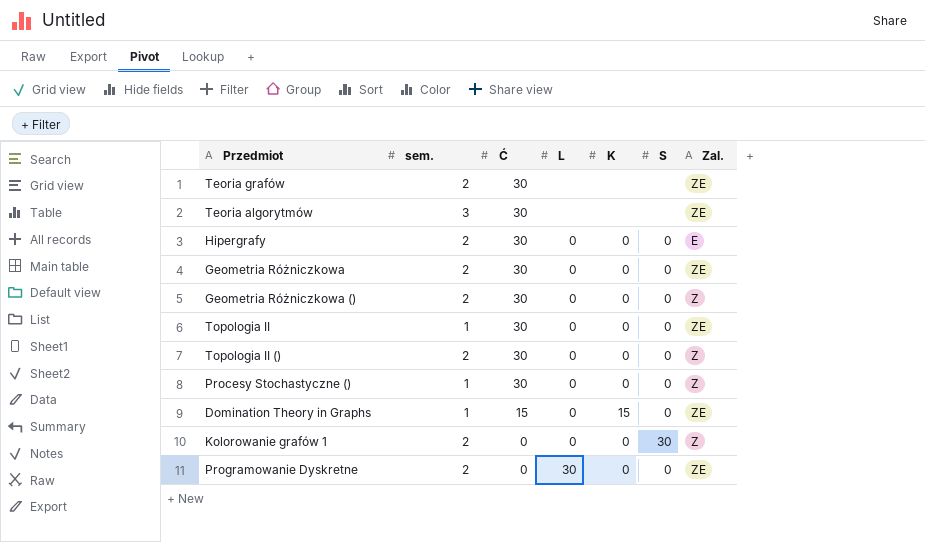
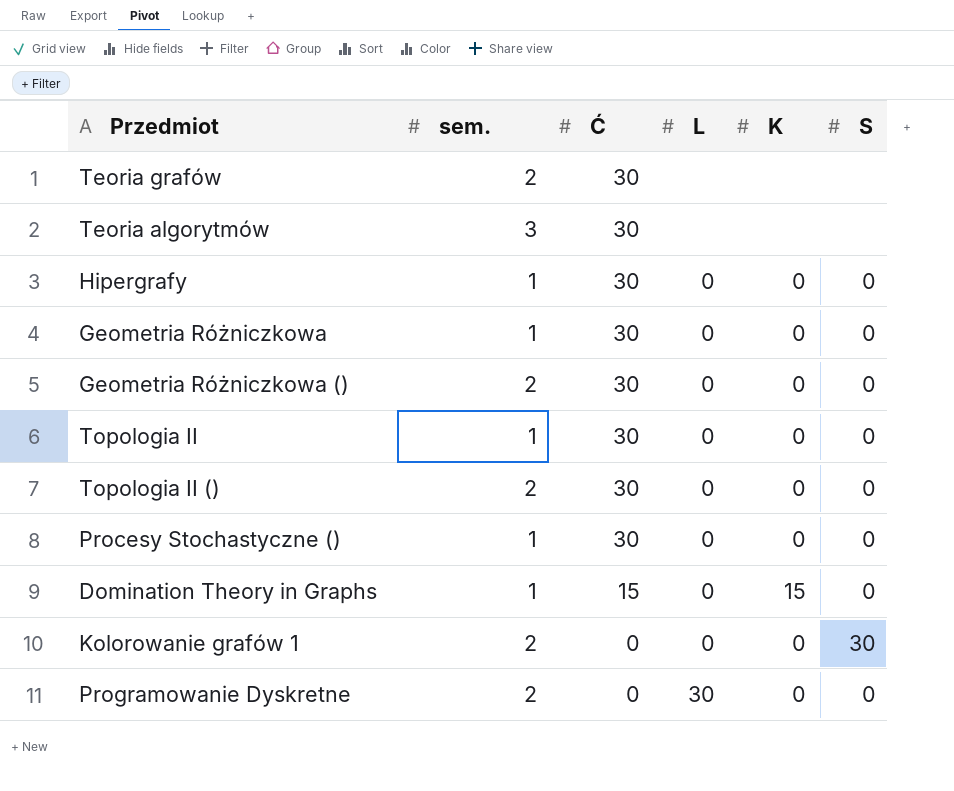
column Zal. | position: 7 -> none
Hipergrafy | sem.: 2 -> 1
Geometria Różniczkowa | sem.: 2 -> 1

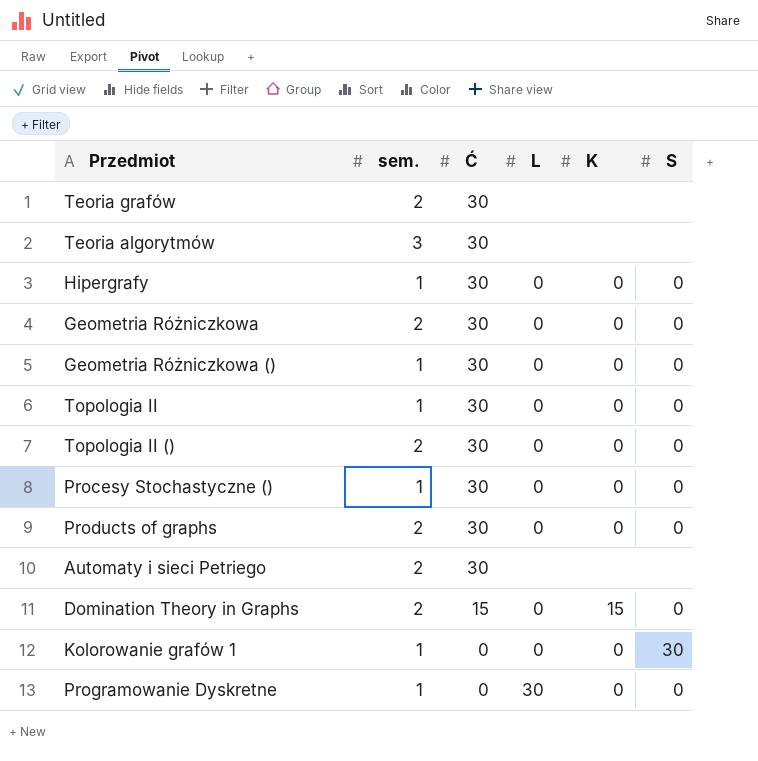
Geometria Różniczkowa | sem.: 1 -> 2
Geometria Różniczkowa () | sem.: 2 -> 1
row Products of graphs: none -> 2 | 30 | 0 | 0 | 0
row Automaty i sieci Petriego: none -> 2 | 30 | none | none | none
Domination Theory in Graphs | sem.: 1 -> 2
Kolorowanie grafów 1 | sem.: 2 -> 1
Programowanie Dyskretne | sem.: 2 -> 1

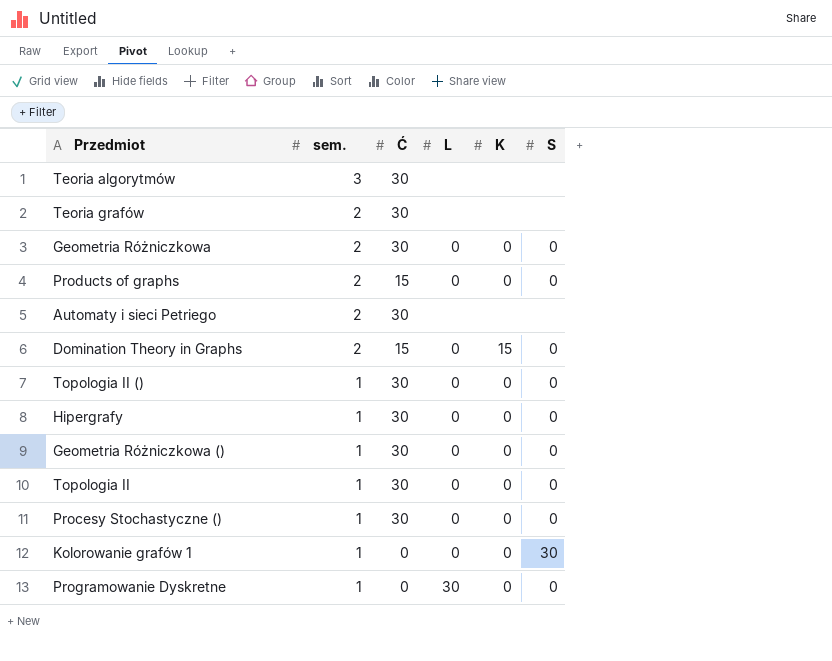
row order: Ć descending -> sem. descending
Products of graphs | Ć: 30 -> 15
Topologia II () | sem.: 2 -> 1

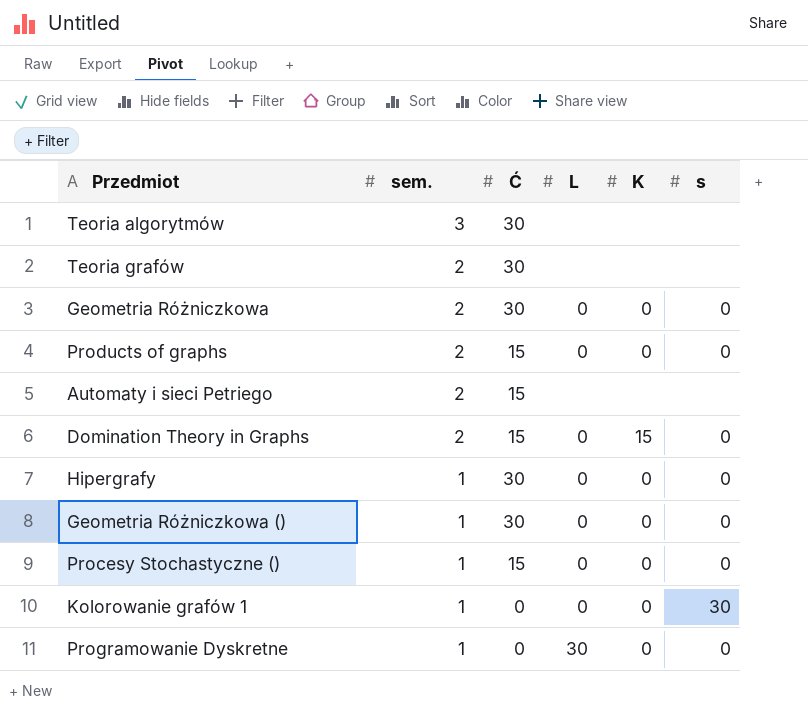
column name: S -> s
row Topologia II (): 1 | 30 | 0 | 0 | 0 -> none
row Topologia II: 1 | 30 | 0 | 0 | 0 -> none
Automaty i sieci Petriego | Ć: 30 -> 15
Procesy Stochastyczne () | Ć: 30 -> 15

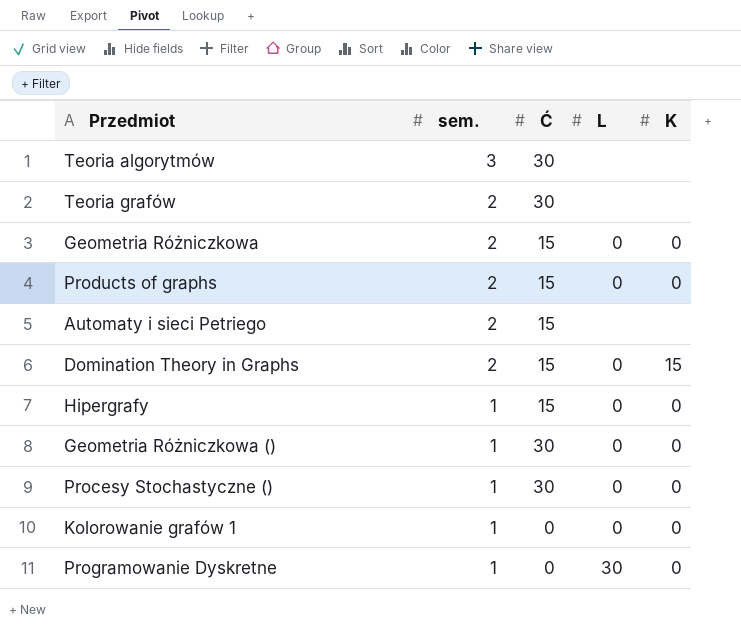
column s | position: 6 -> none
Geometria Różniczkowa | Ć: 30 -> 15
Hipergrafy | Ć: 30 -> 15
Procesy Stochastyczne () | Ć: 15 -> 30

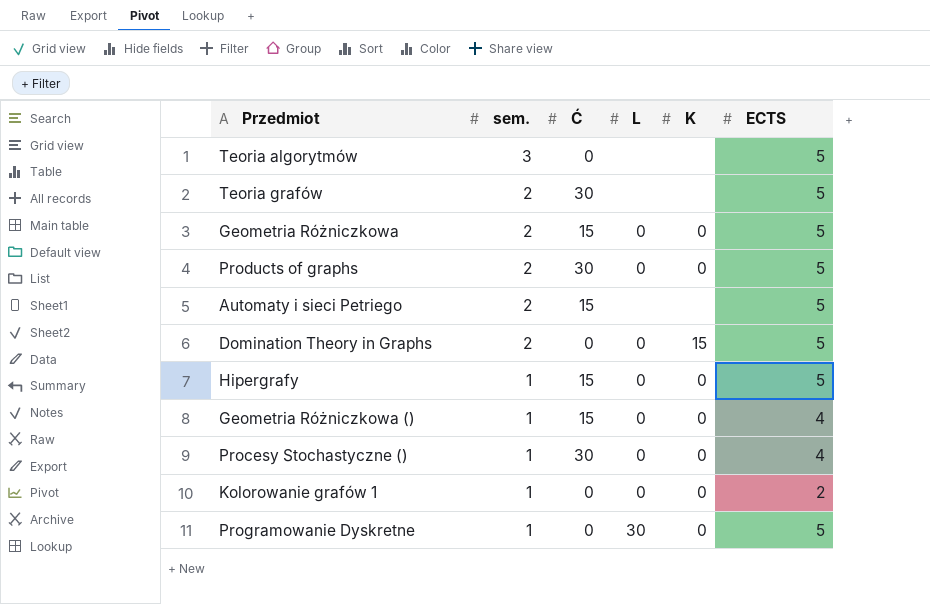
column ECTS | position: none -> 6
Teoria algorytmów | Ć: 30 -> 0
Products of graphs | Ć: 15 -> 30
Domination Theory in Graphs | Ć: 15 -> 0
Geometria Różniczkowa () | Ć: 30 -> 15

